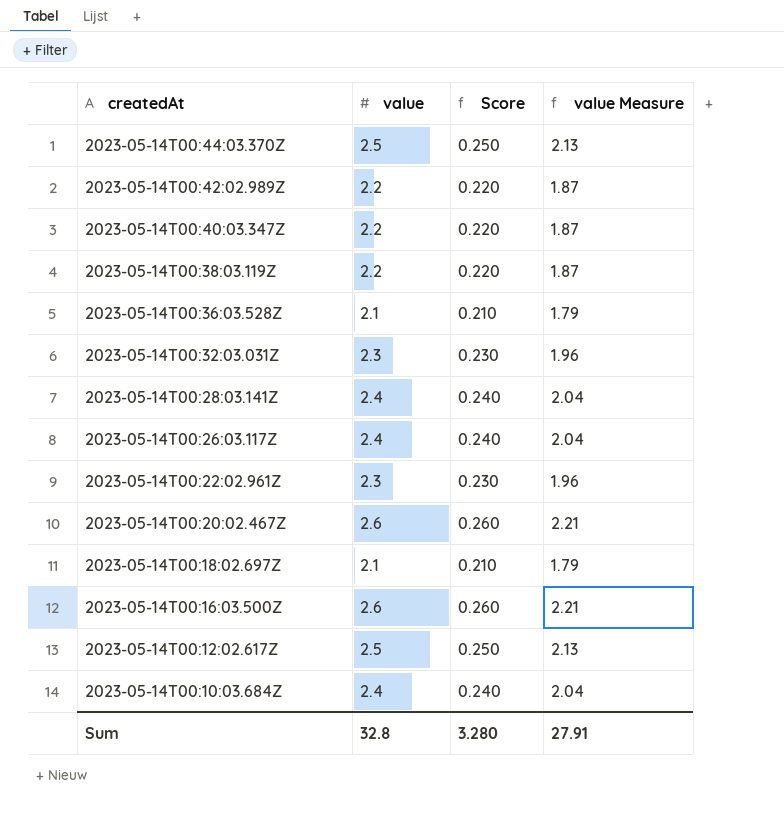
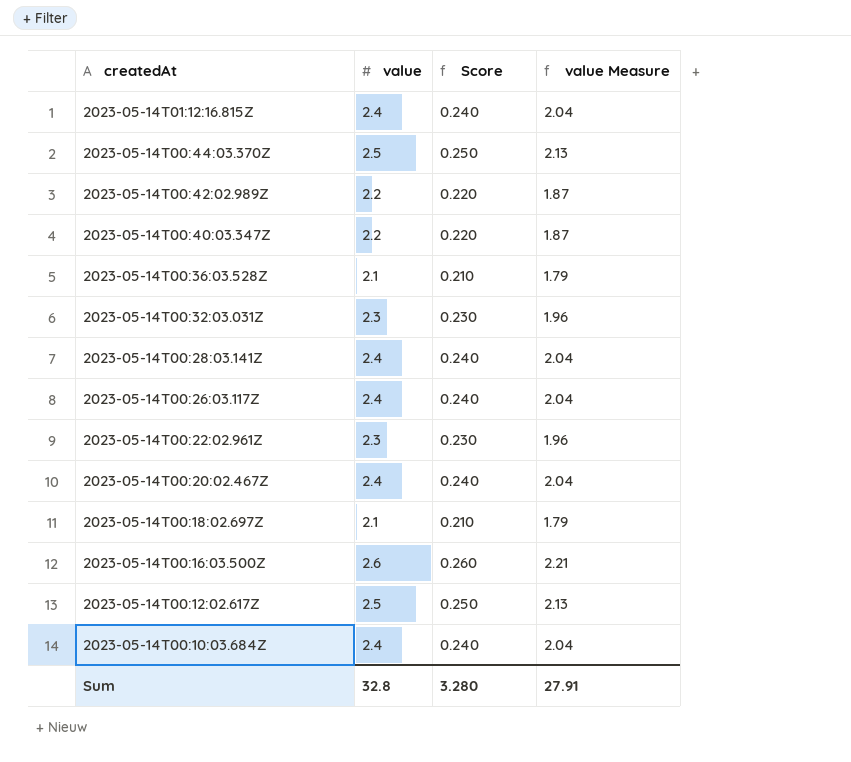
row 2023-05-14T00:38:03.119Z: 2.2 | 0.220 | 1.87 -> none
row 2023-05-14T01:12:16.815Z: none -> 2.4 | 0.240 | 2.04
2023-05-14T00:20:02.467Z | value: 2.6 -> 2.4
2023-05-14T00:20:02.467Z | Score: 0.260 -> 0.240
2023-05-14T00:20:02.467Z | value Measure: 2.21 -> 2.04

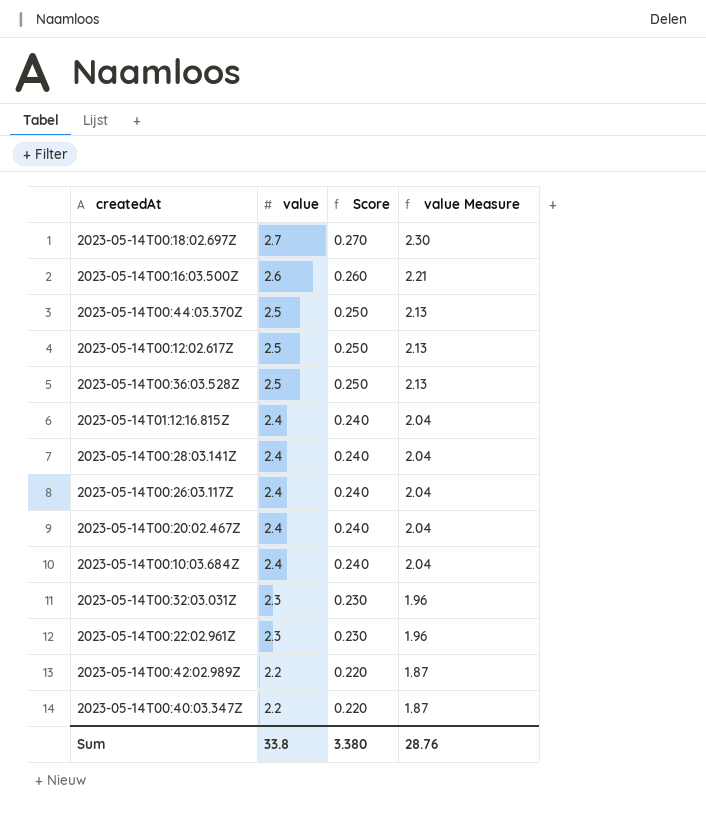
row order: createdAt descending -> value descending
2023-05-14T00:18:02.697Z | value: 2.1 -> 2.7
2023-05-14T00:18:02.697Z | Score: 0.210 -> 0.270
2023-05-14T00:18:02.697Z | value Measure: 1.79 -> 2.30
2023-05-14T00:36:03.528Z | value: 2.1 -> 2.5
2023-05-14T00:36:03.528Z | Score: 0.210 -> 0.250
2023-05-14T00:36:03.528Z | value Measure: 1.79 -> 2.13
Sum | value: 32.8 -> 33.8
Sum | Score: 3.280 -> 3.380
Sum | value Measure: 27.91 -> 28.76

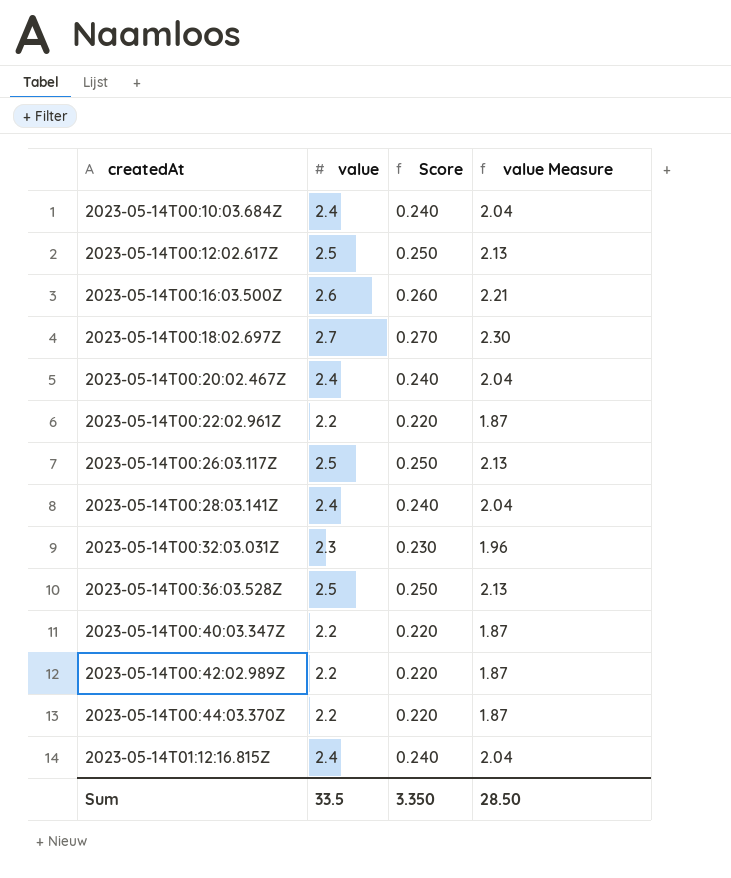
row order: value descending -> createdAt ascending
2023-05-14T00:22:02.961Z | value: 2.3 -> 2.2
2023-05-14T00:22:02.961Z | Score: 0.230 -> 0.220
2023-05-14T00:22:02.961Z | value Measure: 1.96 -> 1.87
2023-05-14T00:26:03.117Z | value: 2.4 -> 2.5
2023-05-14T00:26:03.117Z | Score: 0.240 -> 0.250
2023-05-14T00:26:03.117Z | value Measure: 2.04 -> 2.13
2023-05-14T00:44:03.370Z | value: 2.5 -> 2.2
2023-05-14T00:44:03.370Z | Score: 0.250 -> 0.220
2023-05-14T00:44:03.370Z | value Measure: 2.13 -> 1.87
Sum | value: 33.8 -> 33.5
Sum | Score: 3.380 -> 3.350
Sum | value Measure: 28.76 -> 28.50

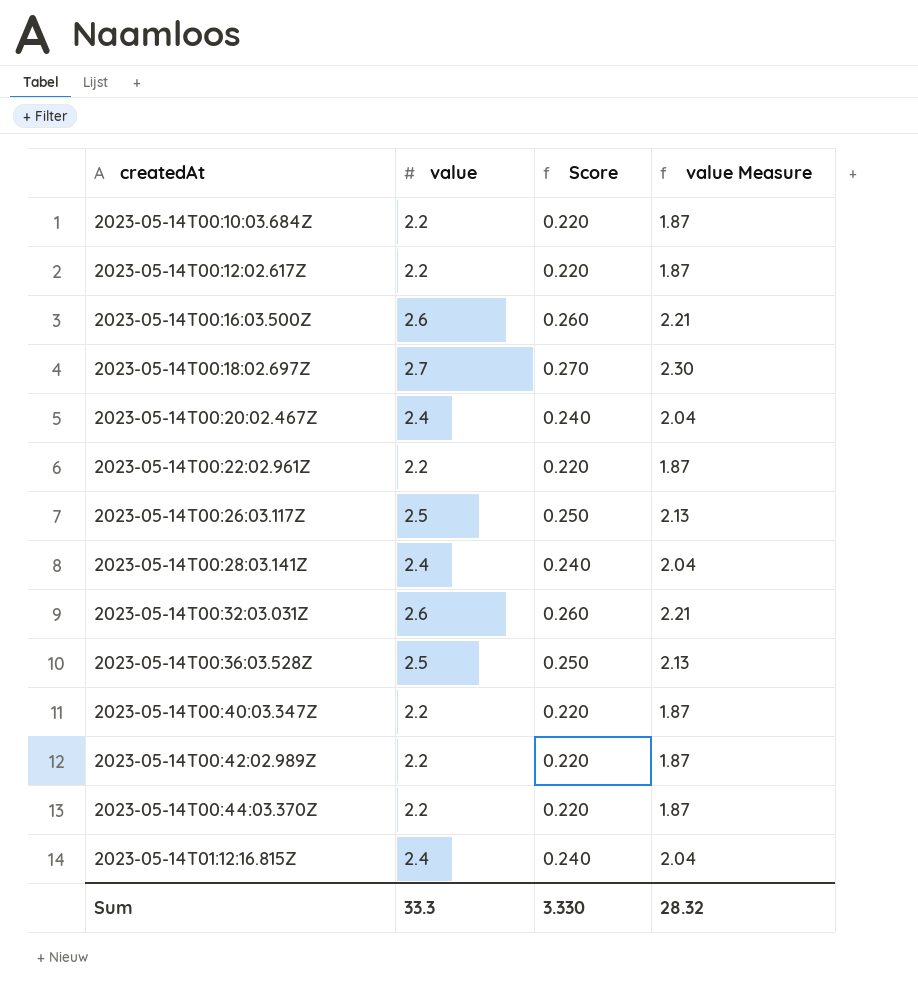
2023-05-14T00:10:03.684Z | value: 2.4 -> 2.2
2023-05-14T00:10:03.684Z | Score: 0.240 -> 0.220
2023-05-14T00:10:03.684Z | value Measure: 2.04 -> 1.87
2023-05-14T00:12:02.617Z | value: 2.5 -> 2.2
2023-05-14T00:12:02.617Z | Score: 0.250 -> 0.220
2023-05-14T00:12:02.617Z | value Measure: 2.13 -> 1.87
2023-05-14T00:32:03.031Z | value: 2.3 -> 2.6
2023-05-14T00:32:03.031Z | Score: 0.230 -> 0.260
2023-05-14T00:32:03.031Z | value Measure: 1.96 -> 2.21
Sum | value: 33.5 -> 33.3
Sum | Score: 3.350 -> 3.330
Sum | value Measure: 28.50 -> 28.32

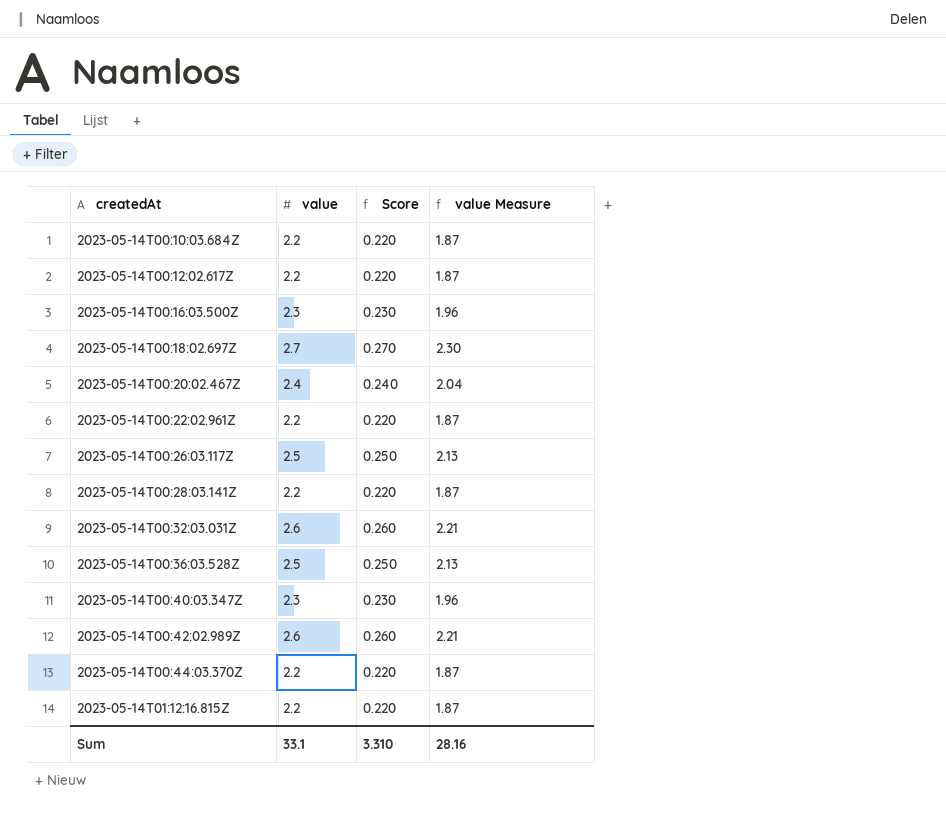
2023-05-14T00:16:03.500Z | value: 2.6 -> 2.3
2023-05-14T00:16:03.500Z | Score: 0.260 -> 0.230
2023-05-14T00:16:03.500Z | value Measure: 2.21 -> 1.96
2023-05-14T00:28:03.141Z | value: 2.4 -> 2.2
2023-05-14T00:28:03.141Z | Score: 0.240 -> 0.220
2023-05-14T00:28:03.141Z | value Measure: 2.04 -> 1.87
2023-05-14T00:40:03.347Z | value: 2.2 -> 2.3
2023-05-14T00:40:03.347Z | Score: 0.220 -> 0.230
2023-05-14T00:40:03.347Z | value Measure: 1.87 -> 1.96
2023-05-14T00:42:02.989Z | value: 2.2 -> 2.6
2023-05-14T00:42:02.989Z | Score: 0.220 -> 0.260
2023-05-14T00:42:02.989Z | value Measure: 1.87 -> 2.21
2023-05-14T01:12:16.815Z | value: 2.4 -> 2.2
2023-05-14T01:12:16.815Z | Score: 0.240 -> 0.220
2023-05-14T01:12:16.815Z | value Measure: 2.04 -> 1.87
Sum | value: 33.3 -> 33.1
Sum | Score: 3.330 -> 3.310
Sum | value Measure: 28.32 -> 28.16

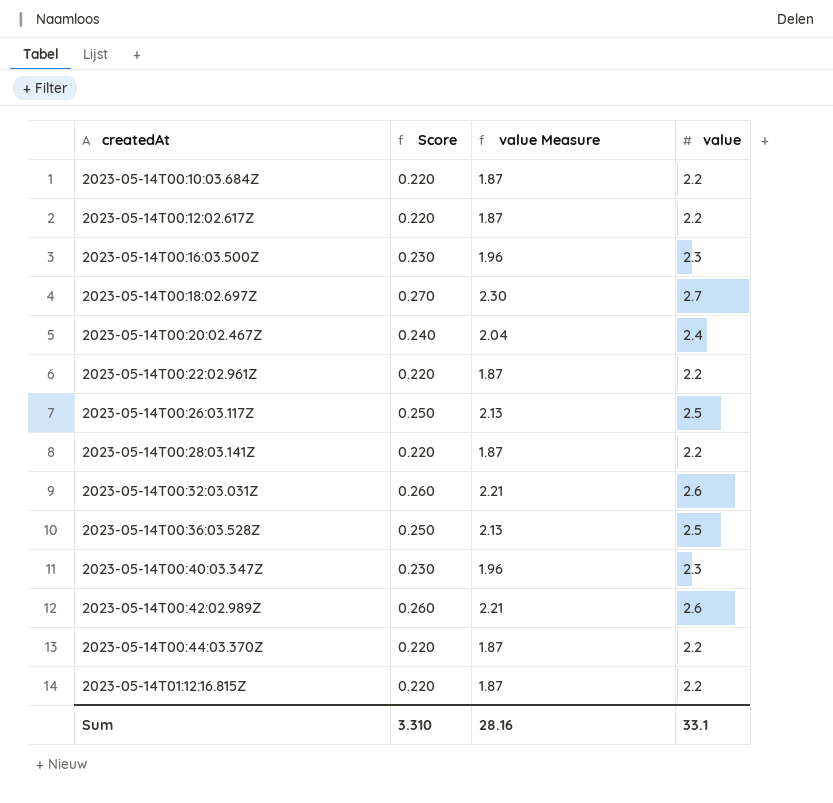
column value | position: 2 -> 4

